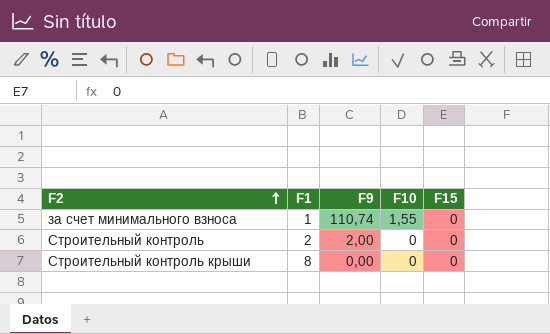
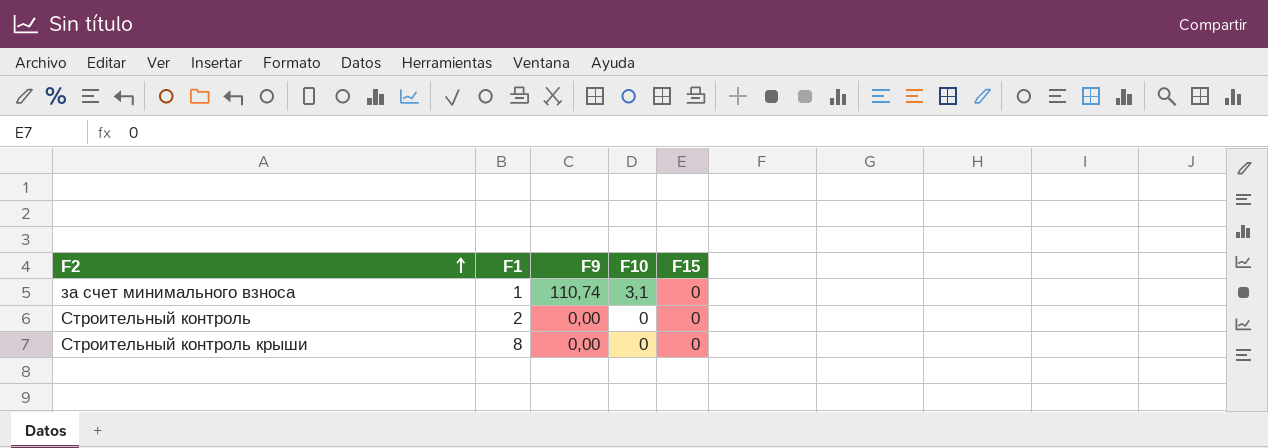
за счет минимального взноса | F10: 1,55 -> 3,1
Строительный контроль | F9: 2,00 -> 0,00

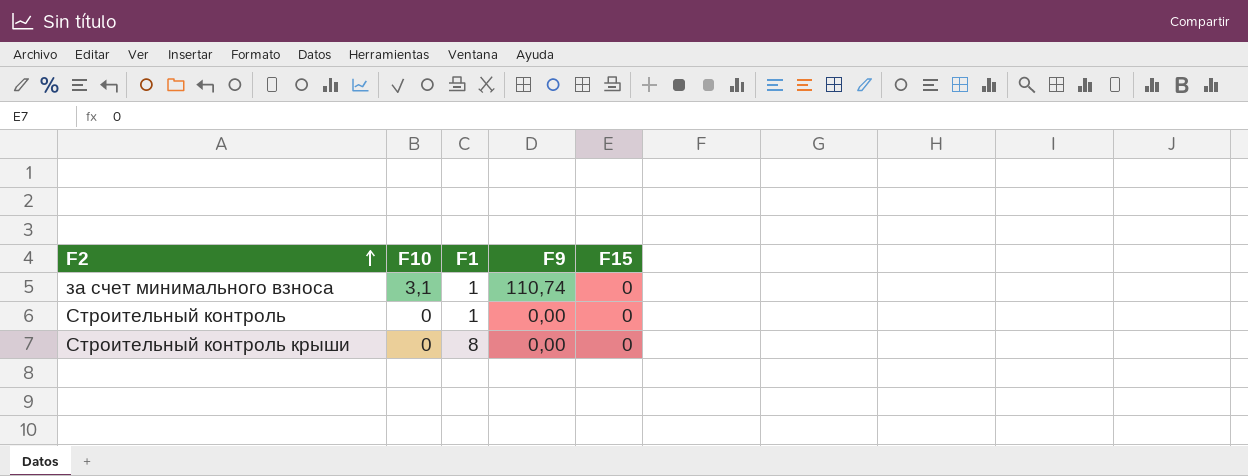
column F10 | position: 4 -> 2
Строительный контроль | F1: 2 -> 1

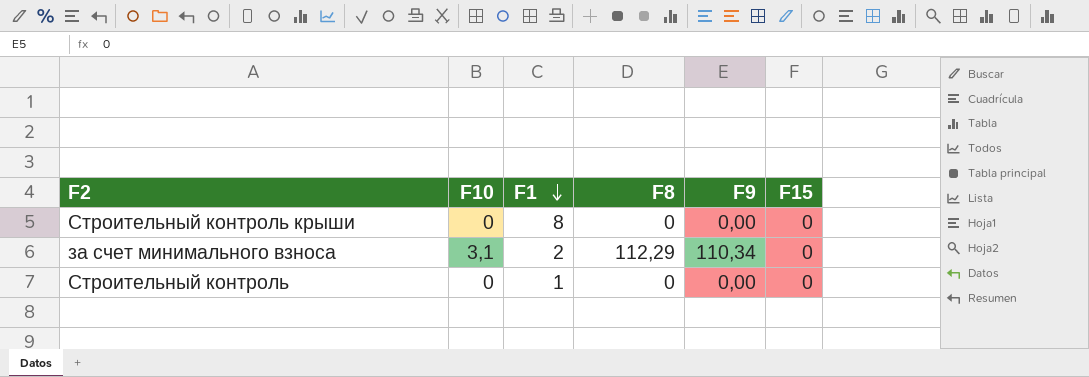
row order: F2 ascending -> F1 descending
column F8 | position: none -> 4
за счет минимального взноса | F1: 1 -> 2
за счет минимального взноса | F9: 110,74 -> 110,34

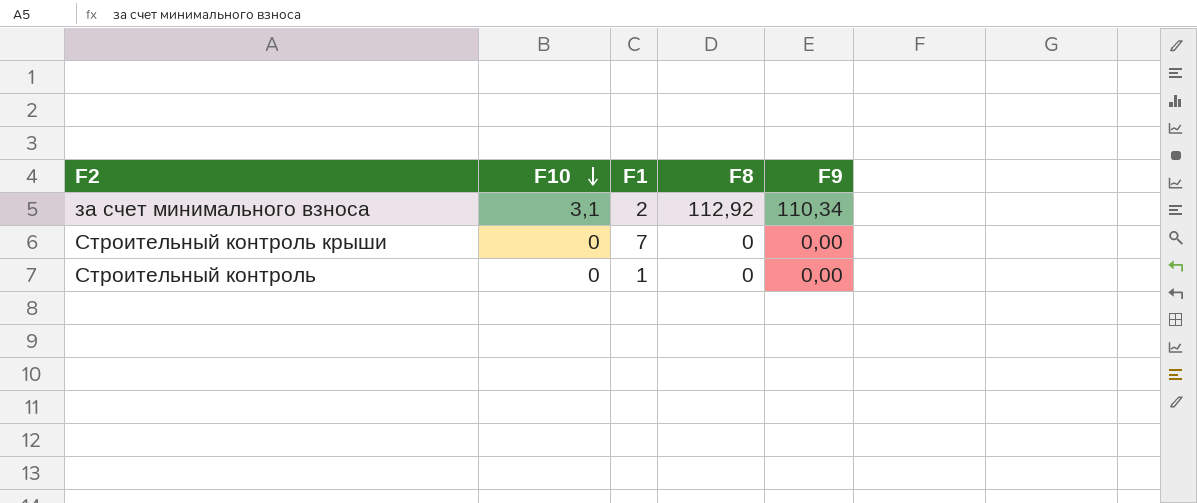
row order: F1 descending -> F10 descending
column F15 | position: 6 -> none
за счет минимального взноса | F8: 112,29 -> 112,92
Строительный контроль крыши | F1: 8 -> 7

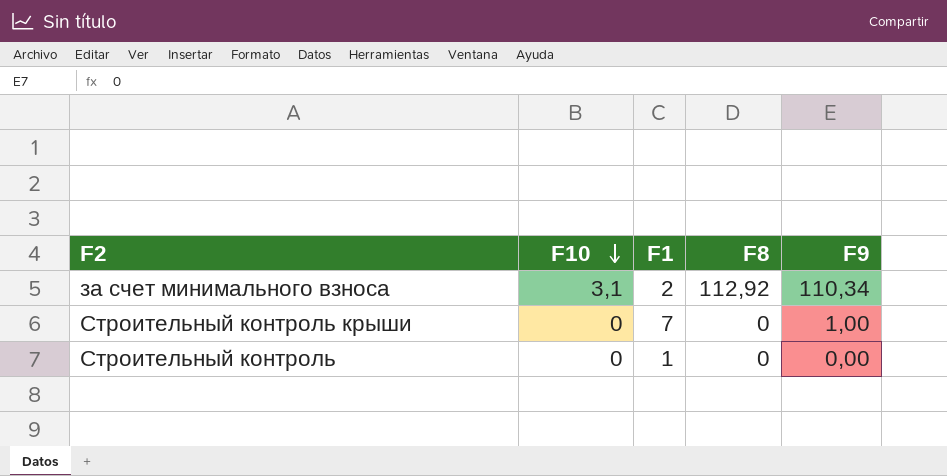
Строительный контроль крыши | F9: 0,00 -> 1,00

